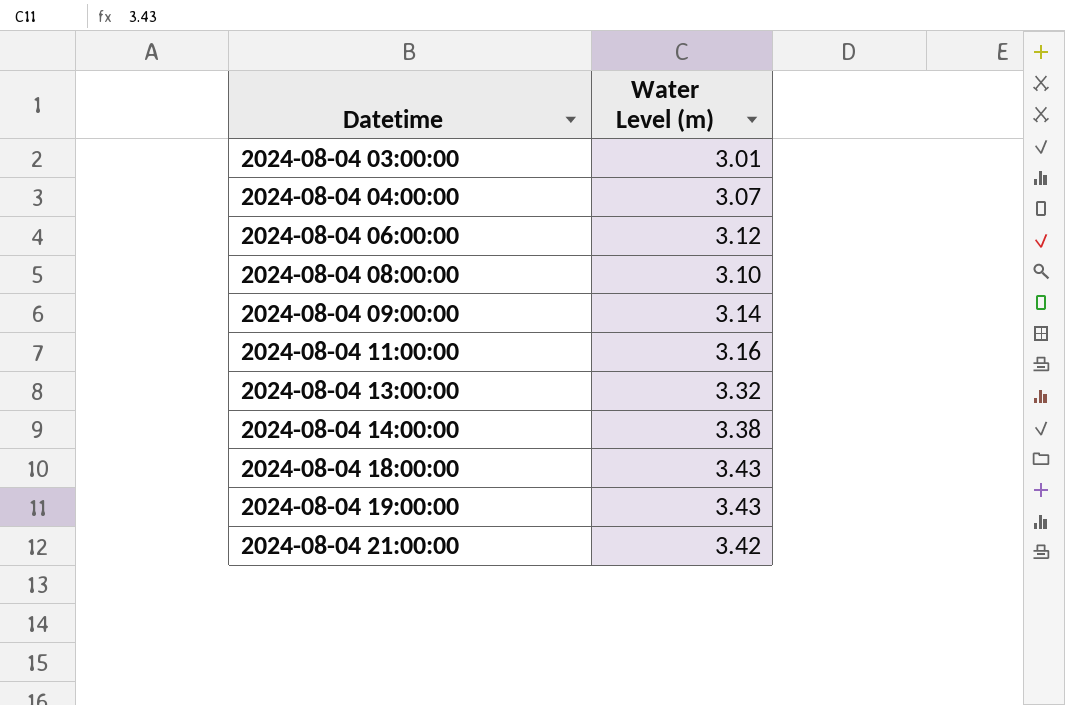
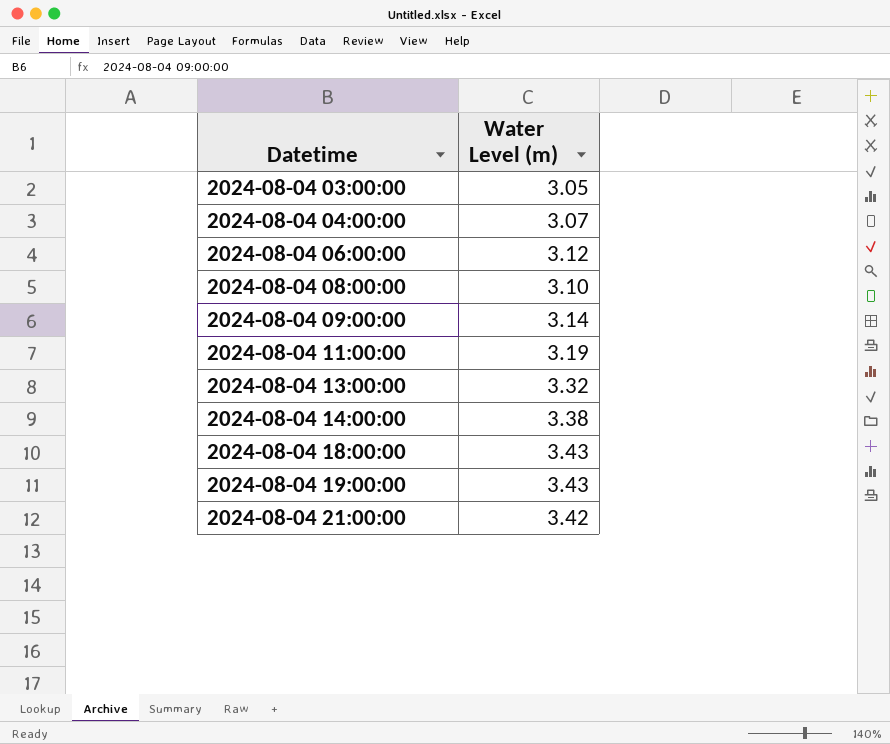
2024-08-04 03:00:00 | Water Level (m): 3.01 -> 3.05
2024-08-04 11:00:00 | Water Level (m): 3.16 -> 3.19

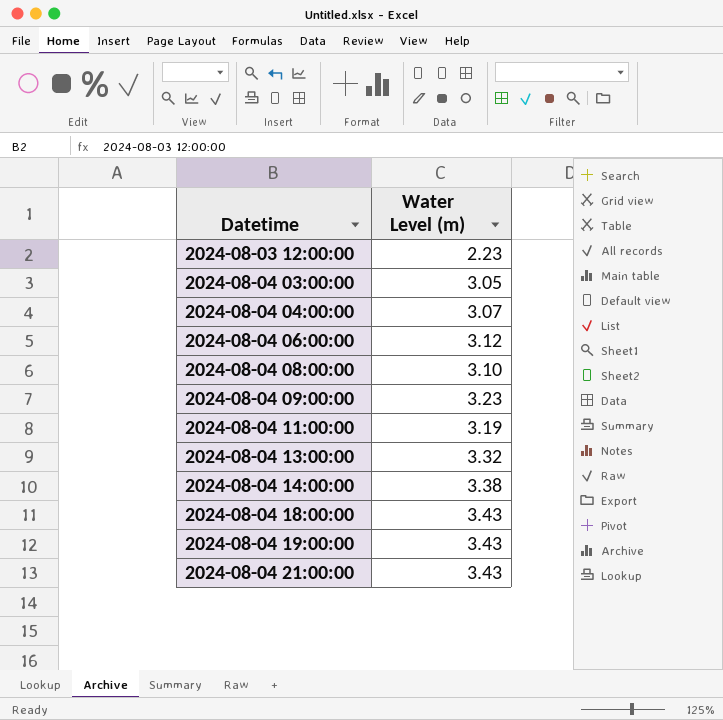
row 2024-08-03 12:00:00: none -> 2.23
2024-08-04 09:00:00 | Water Level (m): 3.14 -> 3.23
2024-08-04 21:00:00 | Water Level (m): 3.42 -> 3.43

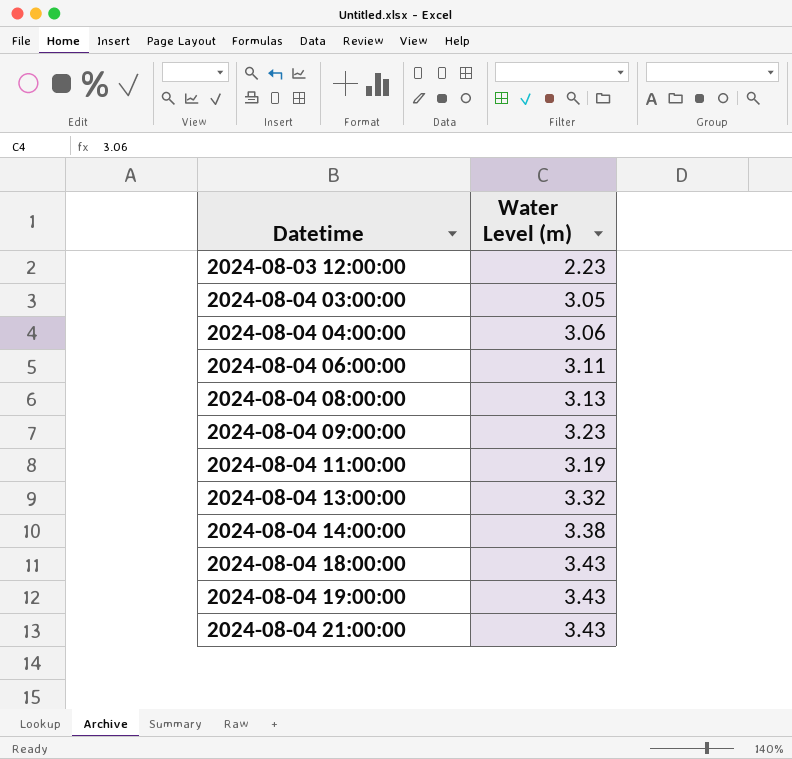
2024-08-04 04:00:00 | Water Level (m): 3.07 -> 3.06
2024-08-04 06:00:00 | Water Level (m): 3.12 -> 3.11
2024-08-04 08:00:00 | Water Level (m): 3.10 -> 3.13

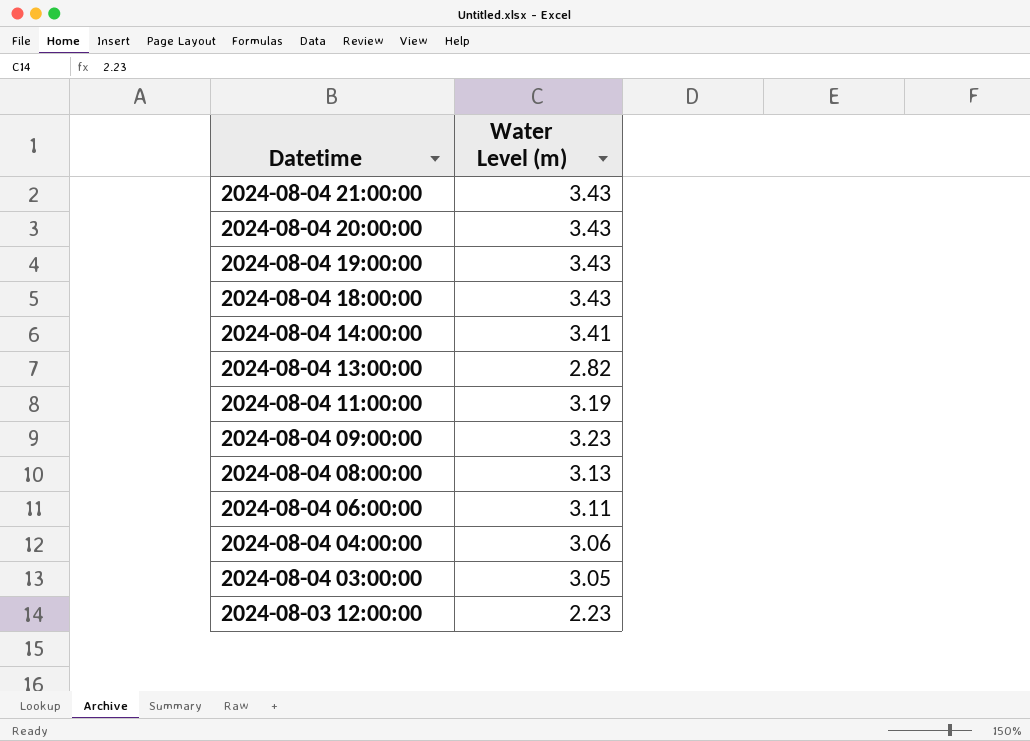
row order: Datetime ascending -> Datetime descending
row 2024-08-04 20:00:00: none -> 3.43
2024-08-04 14:00:00 | Water Level (m): 3.38 -> 3.41
2024-08-04 13:00:00 | Water Level (m): 3.32 -> 2.82

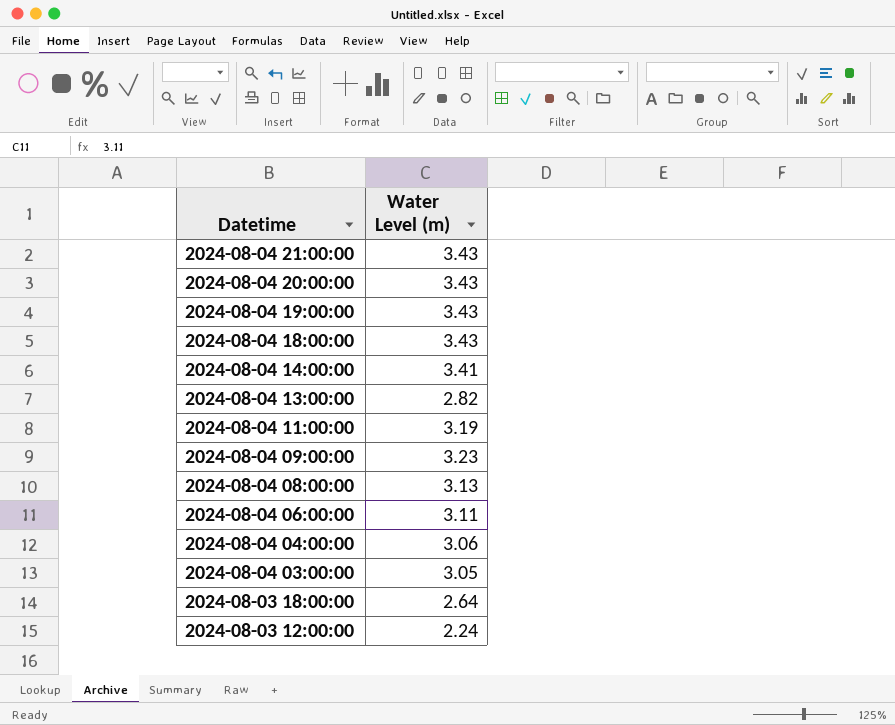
row 2024-08-03 18:00:00: none -> 2.64
2024-08-03 12:00:00 | Water Level (m): 2.23 -> 2.24

